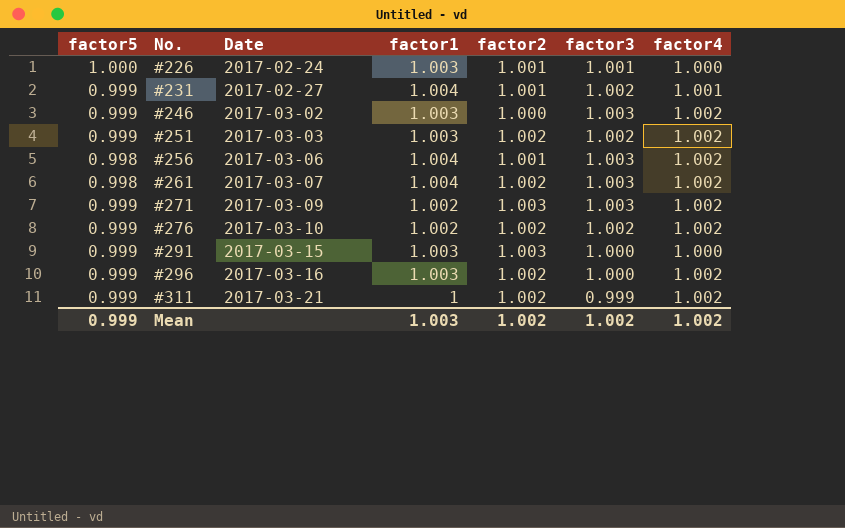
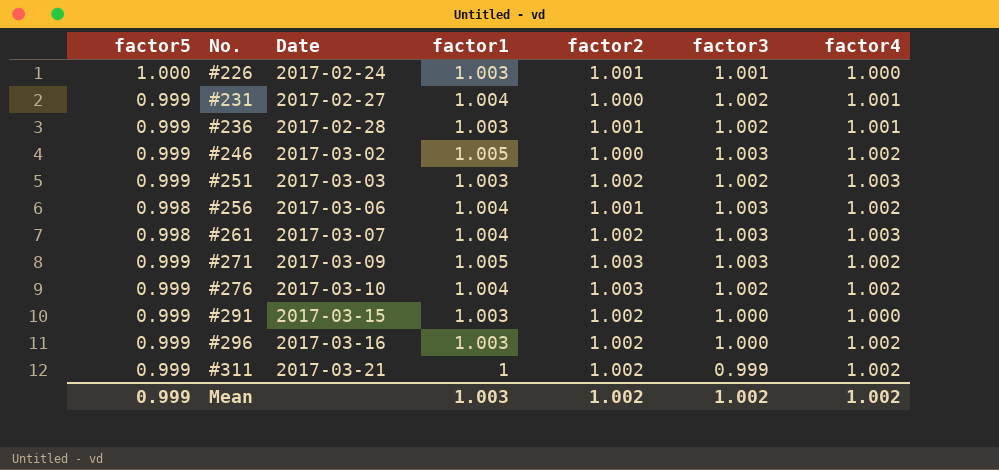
#231 | factor2: 1.001 -> 1.000
row #236: none -> 0.999 | 2017-02-28 | 1.003 | 1.001 | 1.002 | 1.001
#246 | factor1: 1.003 -> 1.005
#251 | factor4: 1.002 -> 1.003
#261 | factor4: 1.002 -> 1.003
#271 | factor1: 1.002 -> 1.005
#276 | factor1: 1.002 -> 1.004
#276 | factor2: 1.002 -> 1.003
#291 | factor2: 1.003 -> 1.002

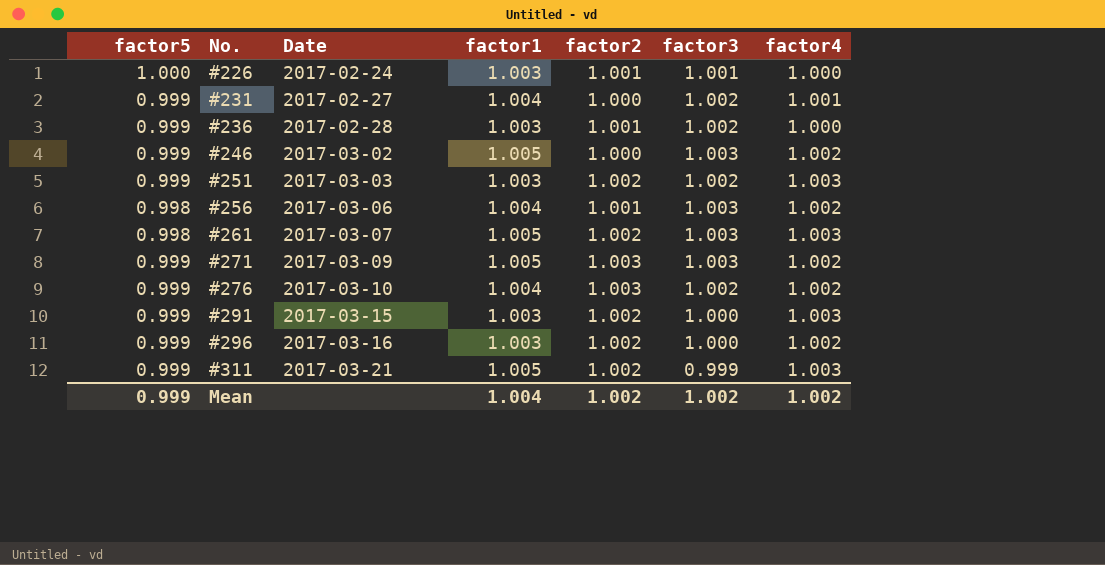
#236 | factor4: 1.001 -> 1.000
#261 | factor1: 1.004 -> 1.005
#291 | factor4: 1.000 -> 1.003
#311 | factor1: 1 -> 1.005
#311 | factor4: 1.002 -> 1.003
Mean | factor1: 1.003 -> 1.004

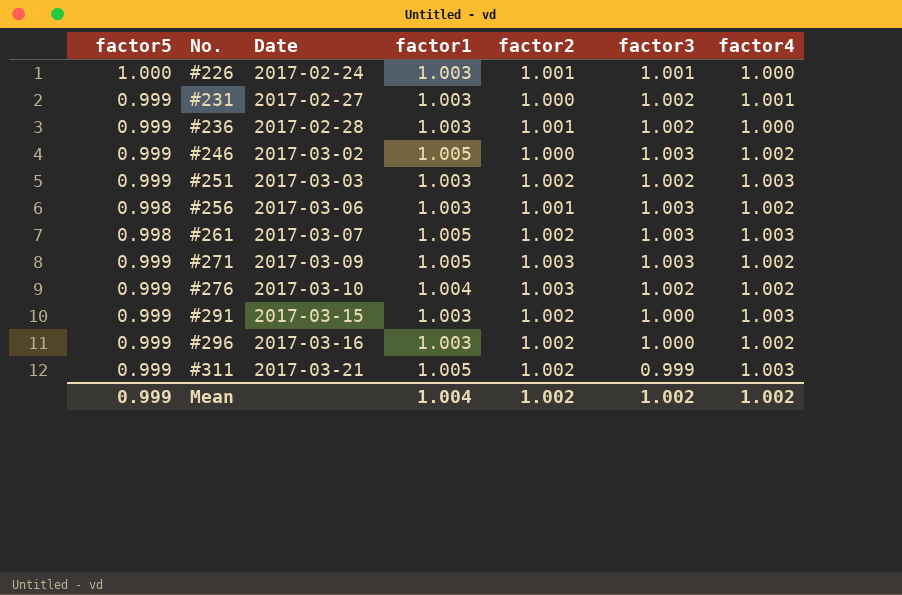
#231 | factor1: 1.004 -> 1.003
#256 | factor1: 1.004 -> 1.003

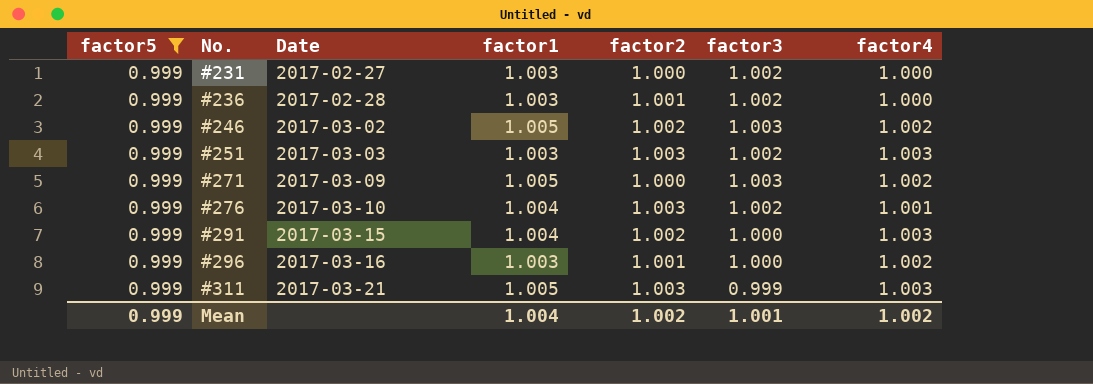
filter: none -> factor5 = 0.999
#231 | factor4: 1.001 -> 1.000
#246 | factor2: 1.000 -> 1.002
#251 | factor2: 1.002 -> 1.003
#271 | factor2: 1.003 -> 1.000
#276 | factor4: 1.002 -> 1.001
#291 | factor1: 1.003 -> 1.004
#296 | factor2: 1.002 -> 1.001
#311 | factor2: 1.002 -> 1.003
Mean | factor3: 1.002 -> 1.001

